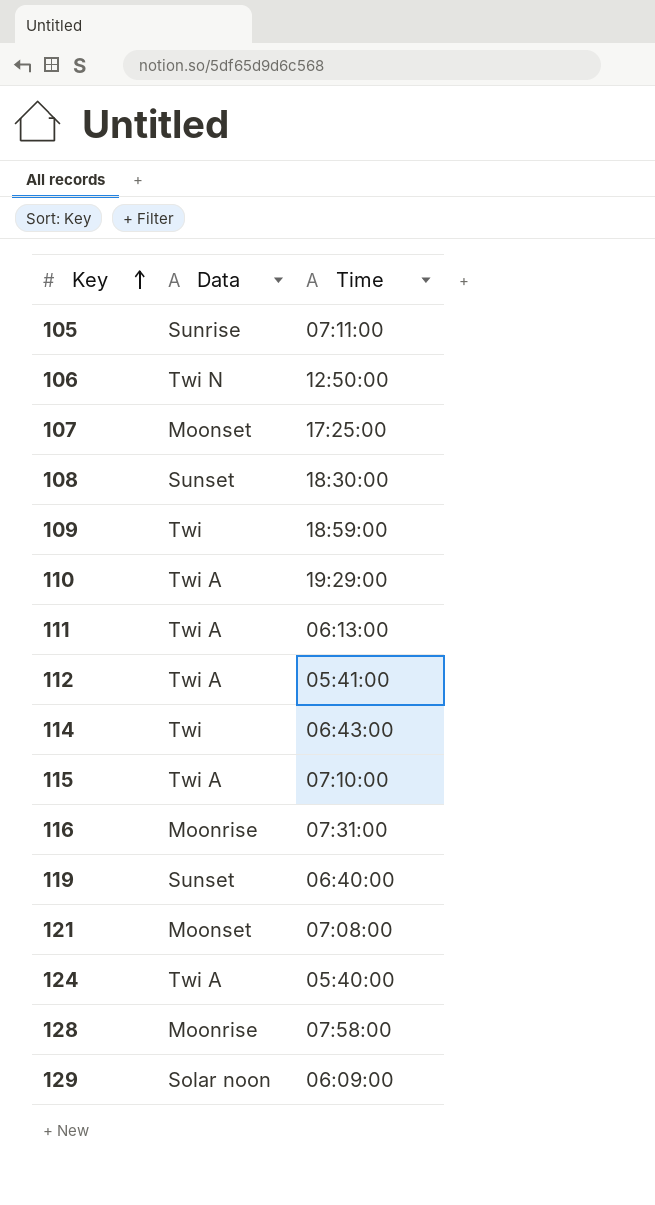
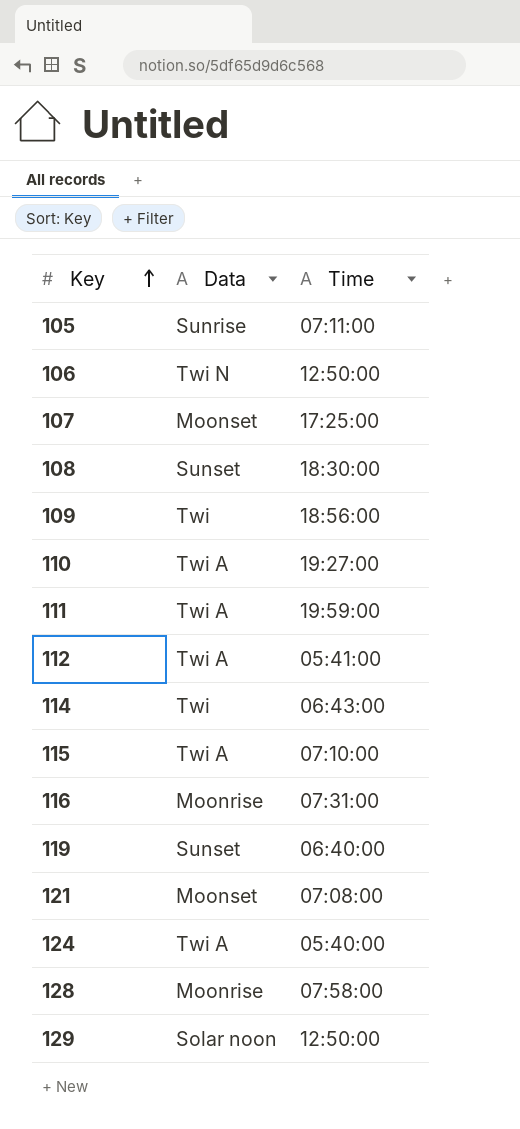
109 | Time: 18:59:00 -> 18:56:00
110 | Time: 19:29:00 -> 19:27:00
111 | Time: 06:13:00 -> 19:59:00
129 | Time: 06:09:00 -> 12:50:00

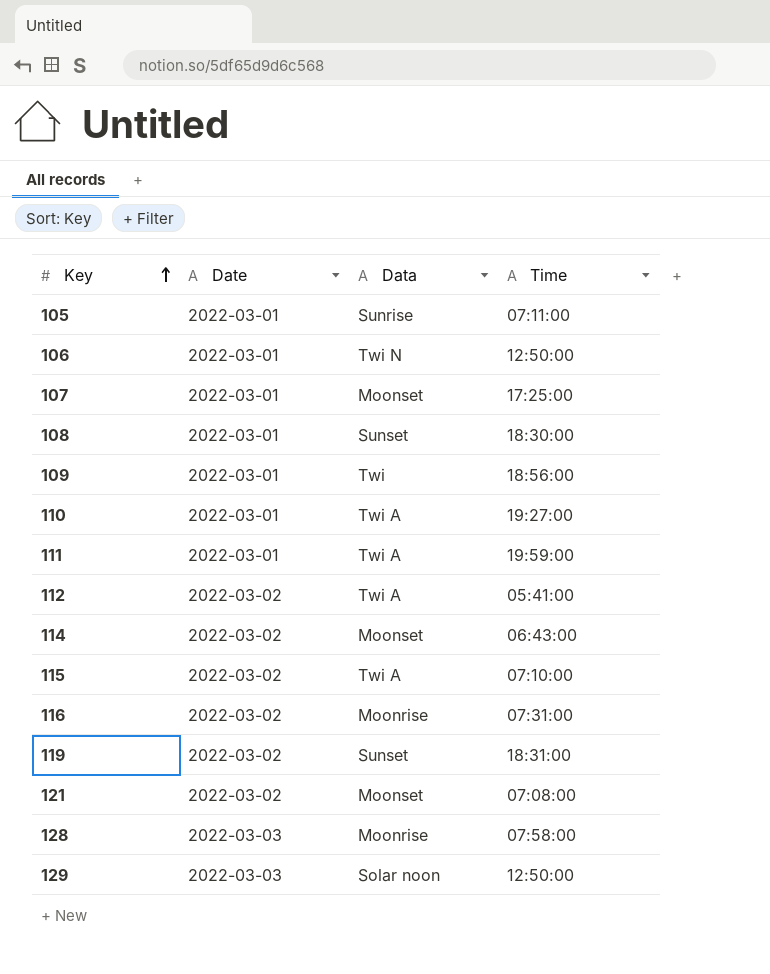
column Date | position: none -> 2
row 124: Twi A | 05:40:00 -> none
114 | Data: Twi -> Moonset
119 | Time: 06:40:00 -> 18:31:00

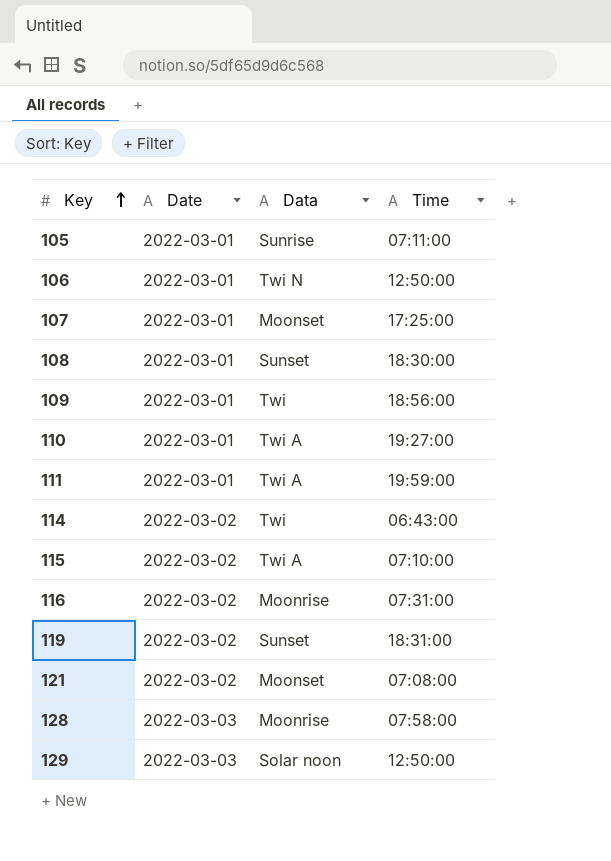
row 112: 2022-03-02 | Twi A | 05:41:00 -> none
114 | Data: Moonset -> Twi

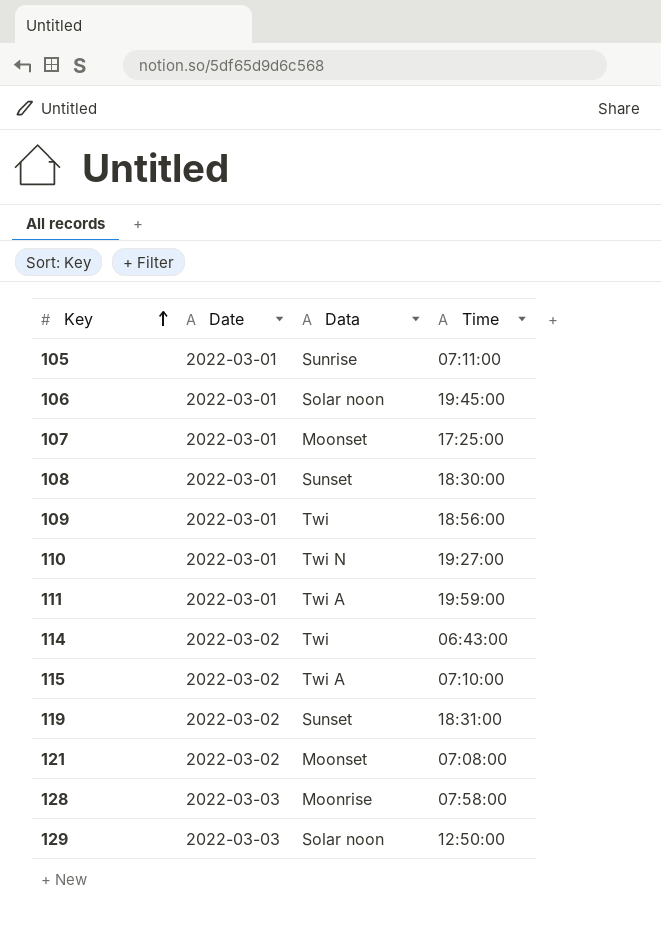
row 116: 2022-03-02 | Moonrise | 07:31:00 -> none
106 | Data: Twi N -> Solar noon
106 | Time: 12:50:00 -> 19:45:00
110 | Data: Twi A -> Twi N

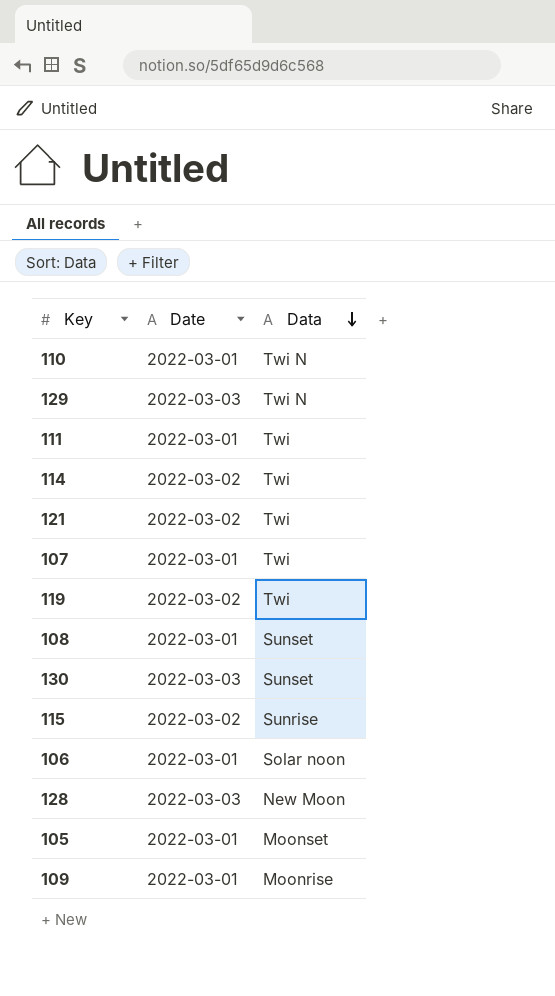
row order: Key ascending -> Data descending
column Time | position: 4 -> none
129 | Data: Solar noon -> Twi N
111 | Data: Twi A -> Twi
121 | Data: Moonset -> Twi
107 | Data: Moonset -> Twi
119 | Data: Sunset -> Twi
row 130: none -> 2022-03-03 | Sunset
115 | Data: Twi A -> Sunrise
128 | Data: Moonrise -> New Moon
105 | Data: Sunrise -> Moonset
109 | Data: Twi -> Moonrise

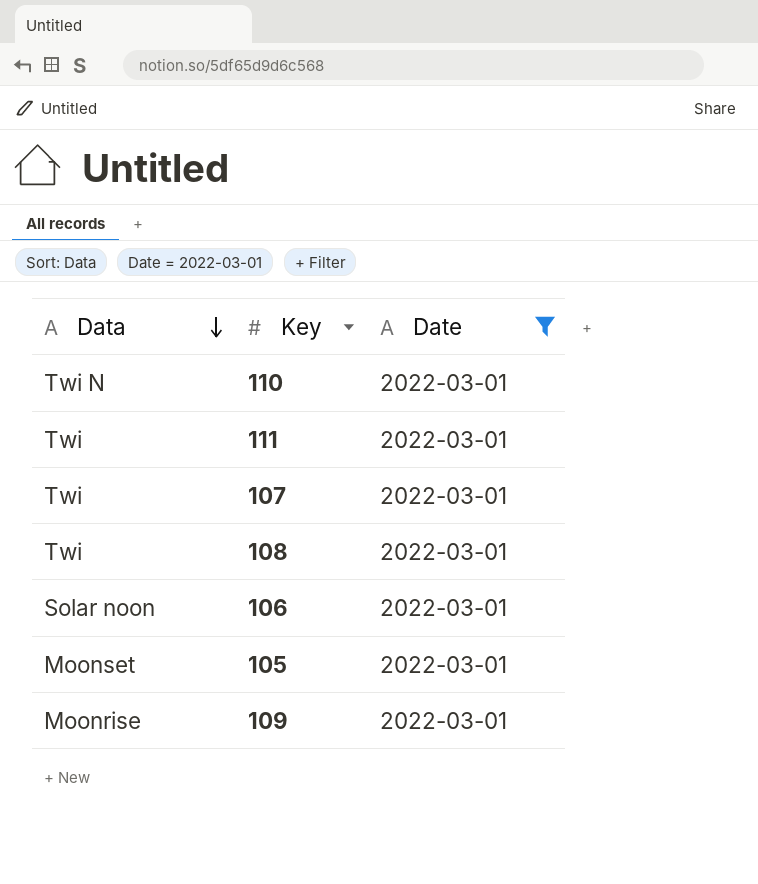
filter: none -> Date = 2022-03-01
column Data | position: 3 -> 1
108 | Data: Sunset -> Twi

